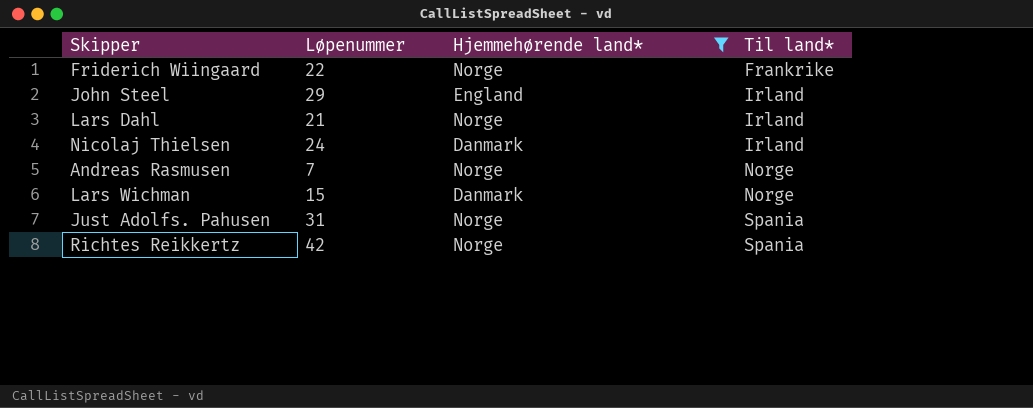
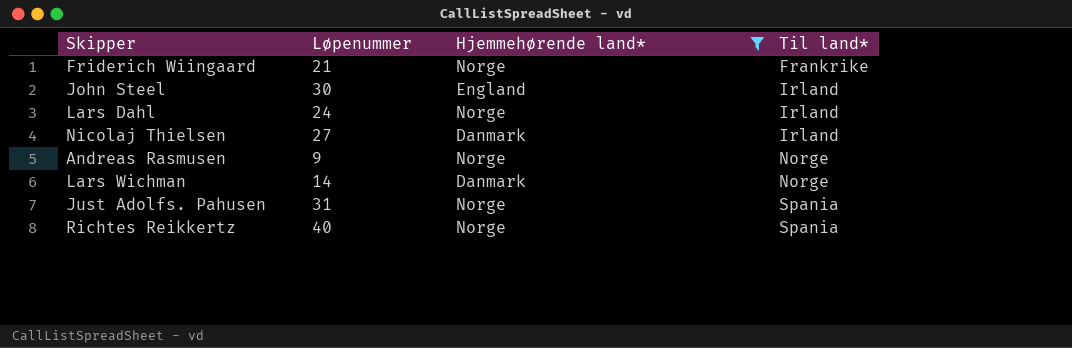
Friderich Wiingaard | Løpenummer: 22 -> 21
John Steel | Løpenummer: 29 -> 30
Lars Dahl | Løpenummer: 21 -> 24
Nicolaj Thielsen | Løpenummer: 24 -> 27
Andreas Rasmusen | Løpenummer: 7 -> 9
Lars Wichman | Løpenummer: 15 -> 14
Richtes Reikkertz | Løpenummer: 42 -> 40

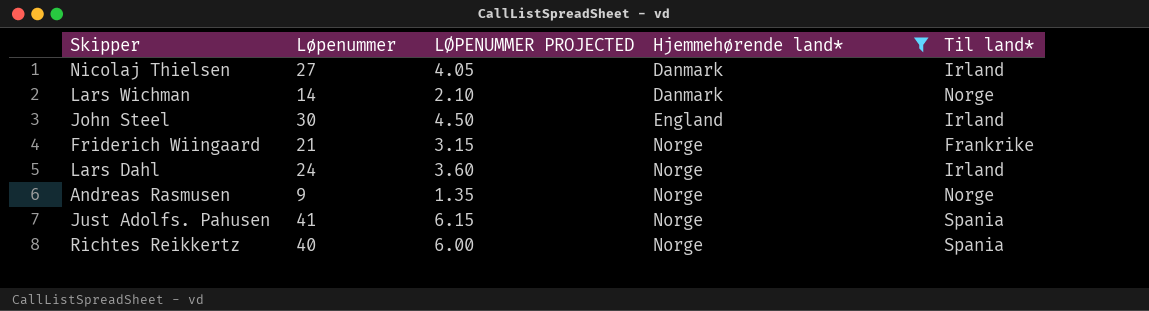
row order: Til land* ascending -> Hjemmehørende land* ascending
column LØPENUMMER PROJECTED | formula: none -> [Løpenummer] * 0.15
Just Adolfs. Pahusen | Løpenummer: 31 -> 41

